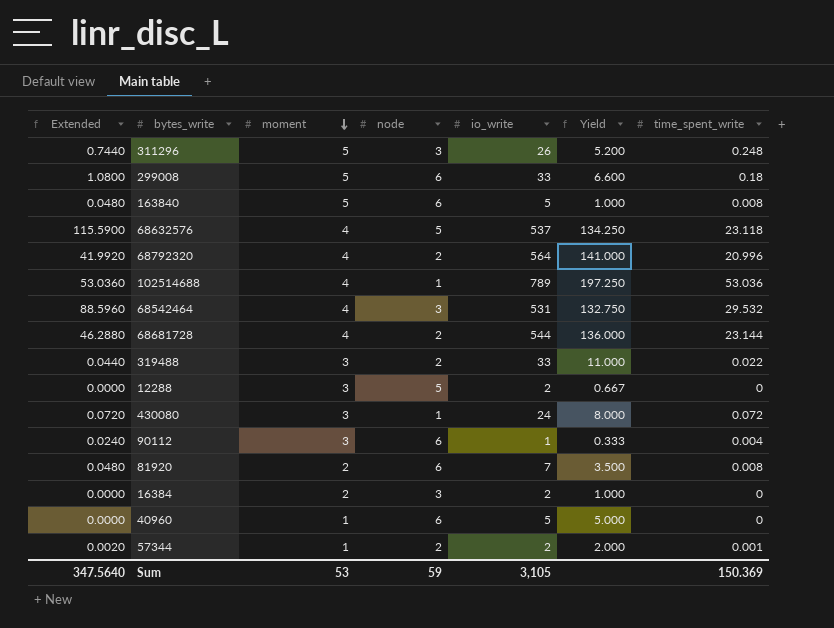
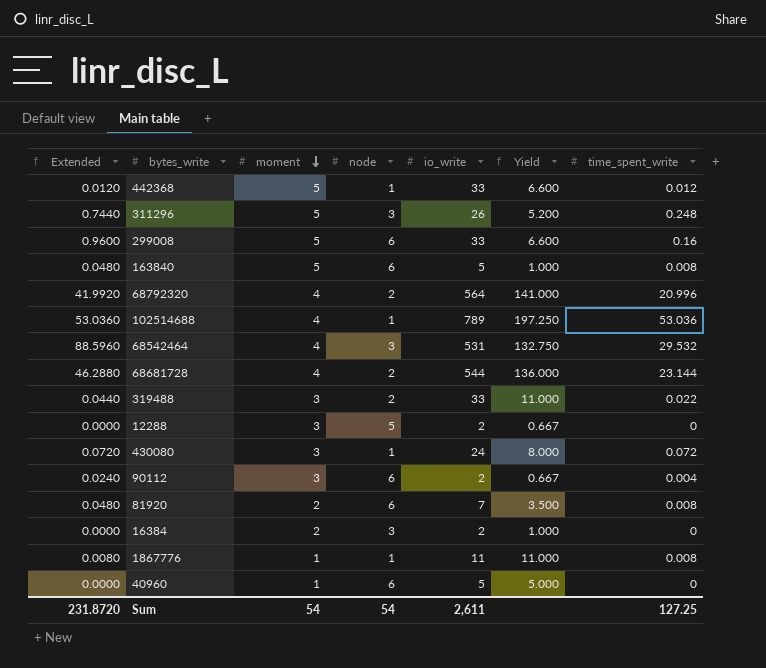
row 68632576: 115.5900 | 4 | 5 | 537 | 134.250 | 23.118 -> none
row 57344: 0.0020 | 1 | 2 | 2 | 2.000 | 0.001 -> none
row 442368: none -> 0.0120 | 5 | 1 | 33 | 6.600 | 0.012
299008 | Extended: 1.0800 -> 0.9600
299008 | time_spent_write: 0.18 -> 0.16
90112 | io_write: 1 -> 2
90112 | Yield: 0.333 -> 0.667
row 1867776: none -> 0.0080 | 1 | 1 | 11 | 11.000 | 0.008
Sum | Extended: 347.5640 -> 231.8720
Sum | moment: 53 -> 54
Sum | node: 59 -> 54
Sum | io_write: 3,105 -> 2,611
Sum | time_spent_write: 150.369 -> 127.25

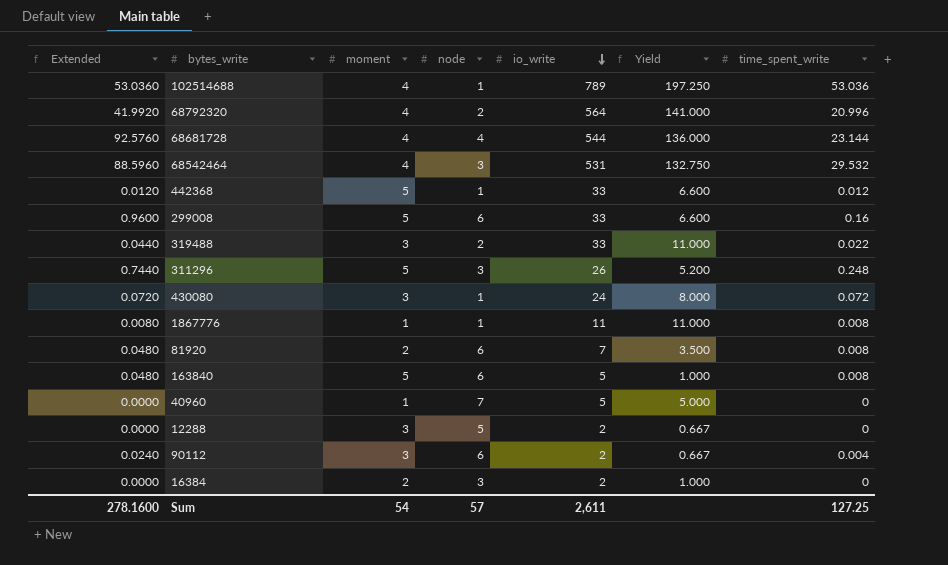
row order: moment descending -> io_write descending
68681728 | Extended: 46.2880 -> 92.5760
68681728 | node: 2 -> 4
40960 | node: 6 -> 7
Sum | Extended: 231.8720 -> 278.1600
Sum | node: 54 -> 57

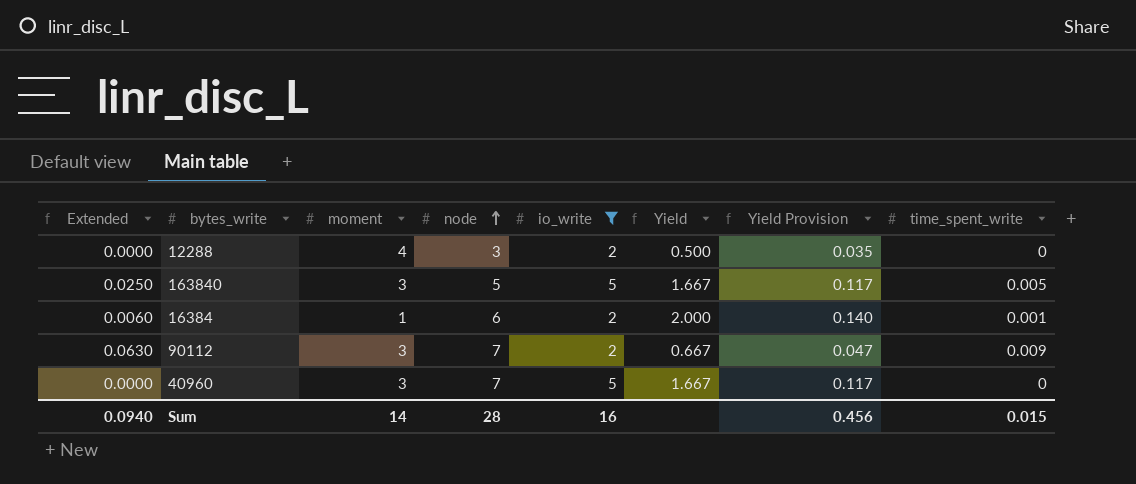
filter: none -> io_write <= 5
row order: io_write descending -> node ascending
column Yield Provision | formula: none -> [Yield] * 0.07
12288 | moment: 3 -> 4
12288 | node: 5 -> 3
12288 | Yield: 0.667 -> 0.500
163840 | Extended: 0.0480 -> 0.0250
163840 | moment: 5 -> 3
163840 | node: 6 -> 5
163840 | Yield: 1.000 -> 1.667
163840 | time_spent_write: 0.008 -> 0.005
16384 | Extended: 0.0000 -> 0.0060
16384 | moment: 2 -> 1
16384 | node: 3 -> 6
16384 | Yield: 1.000 -> 2.000
16384 | time_spent_write: 0 -> 0.001
90112 | Extended: 0.0240 -> 0.0630
90112 | node: 6 -> 7
90112 | time_spent_write: 0.004 -> 0.009
40960 | moment: 1 -> 3
40960 | Yield: 5.000 -> 1.667
Sum | Extended: 278.1600 -> 0.0940
Sum | moment: 54 -> 14
Sum | node: 57 -> 28
Sum | io_write: 2,611 -> 16
Sum | time_spent_write: 127.25 -> 0.015

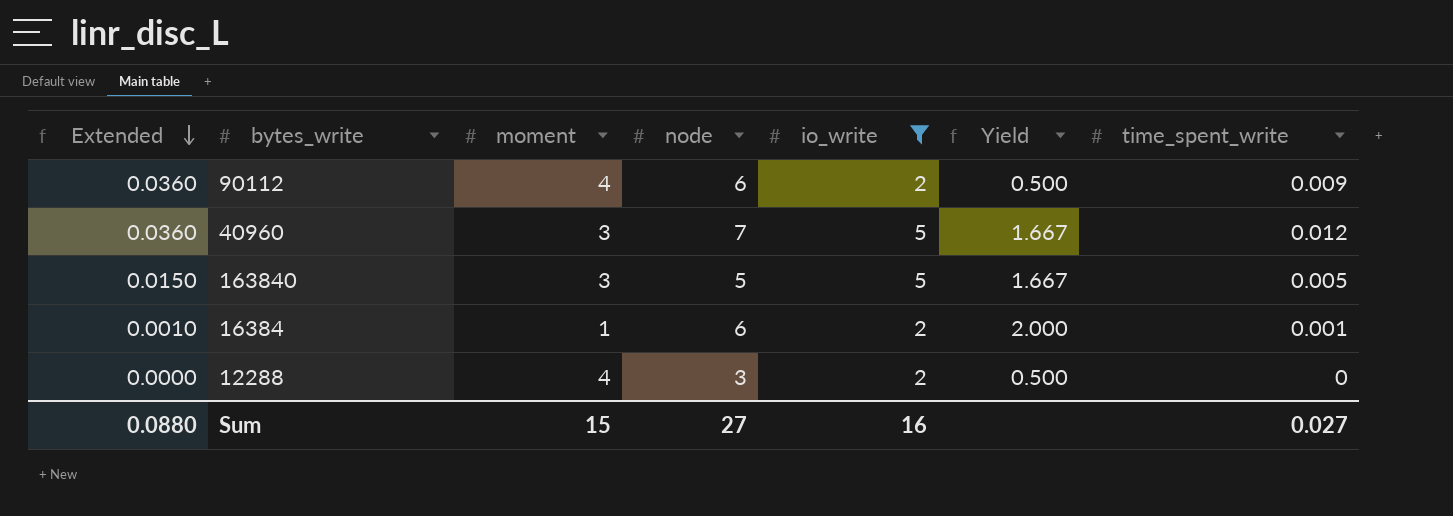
row order: node ascending -> Extended descending
column Yield Provision | formula: [Yield] * 0.07 -> none
column Extended | formula: [node] * [time_spent_write] -> [moment] * [time_spent_write]
90112 | moment: 3 -> 4
90112 | node: 7 -> 6
90112 | Yield: 0.667 -> 0.500
40960 | time_spent_write: 0 -> 0.012
Sum | Extended: 0.0940 -> 0.0880
Sum | moment: 14 -> 15
Sum | node: 28 -> 27
Sum | time_spent_write: 0.015 -> 0.027

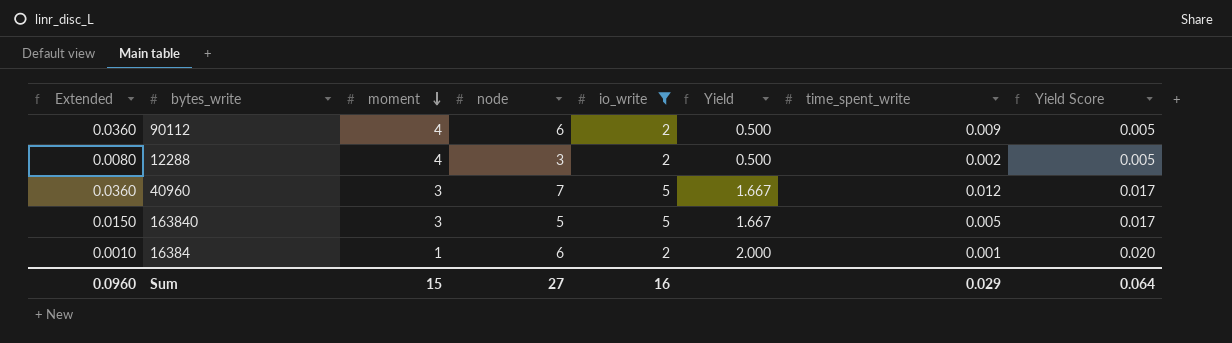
row order: Extended descending -> moment descending
column Yield Score | formula: none -> [Yield] * 0.01
12288 | Extended: 0.0000 -> 0.0080
12288 | time_spent_write: 0 -> 0.002
Sum | Extended: 0.0880 -> 0.0960
Sum | time_spent_write: 0.027 -> 0.029

